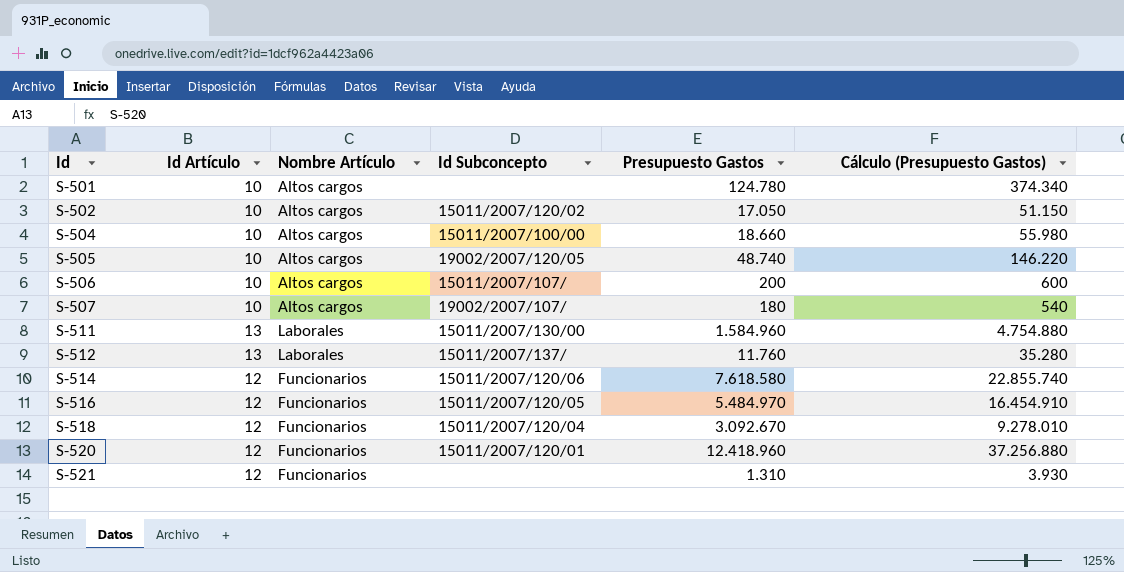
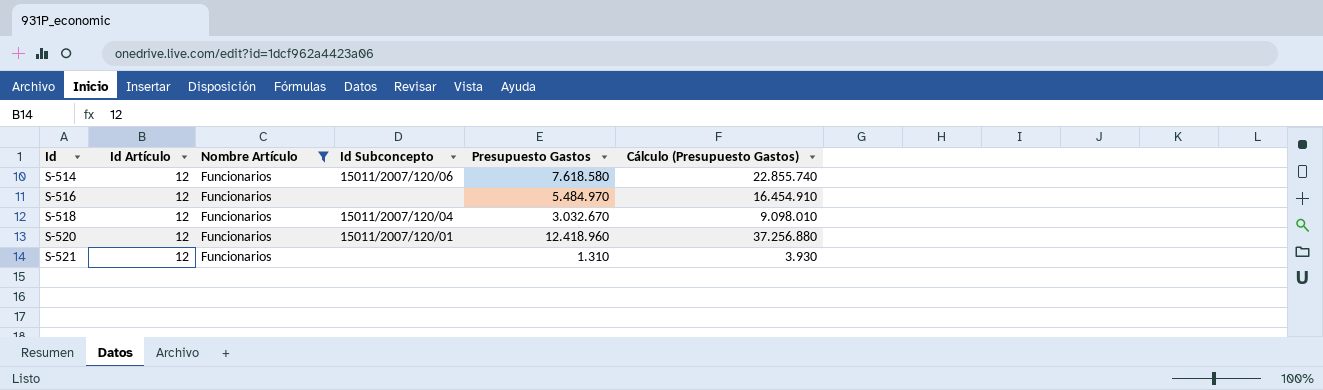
filter: none -> Nombre Artículo = Funcionarios
S-516 | Id Subconcepto: 15011/2007/120/05 -> none
S-518 | Presupuesto Gastos: 3.092.670 -> 3.032.670
S-518 | Cálculo (Presupuesto Gastos): 9.278.010 -> 9.098.010

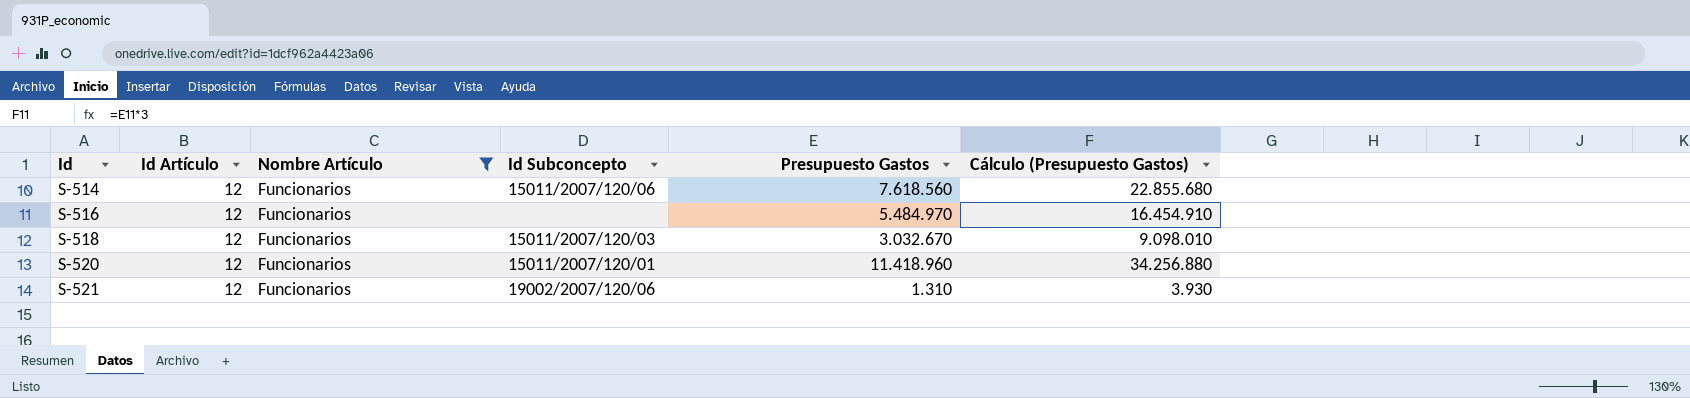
S-514 | Presupuesto Gastos: 7.618.580 -> 7.618.560
S-514 | Cálculo (Presupuesto Gastos): 22.855.740 -> 22.855.680
S-518 | Id Subconcepto: 15011/2007/120/04 -> 15011/2007/120/03
S-520 | Presupuesto Gastos: 12.418.960 -> 11.418.960
S-520 | Cálculo (Presupuesto Gastos): 37.256.880 -> 34.256.880
S-521 | Id Subconcepto: none -> 19002/2007/120/06

